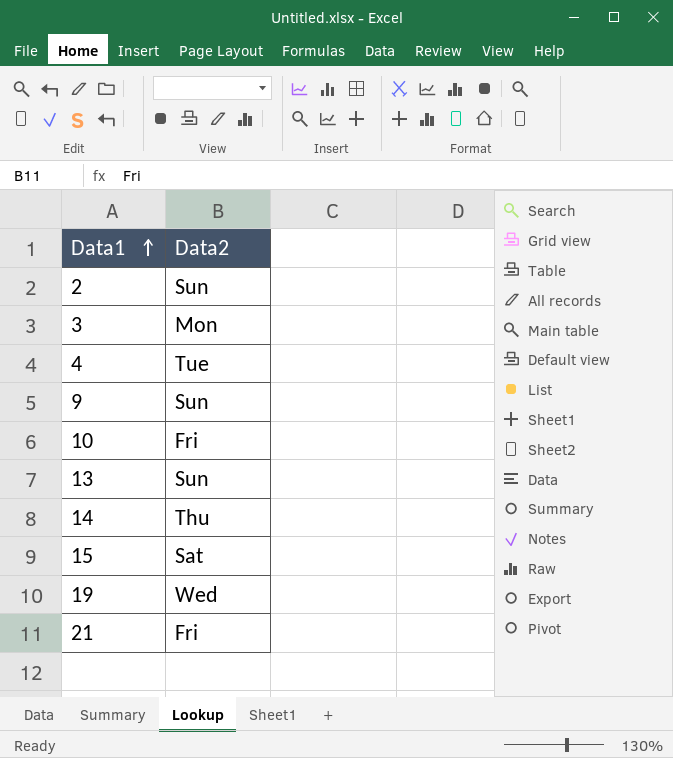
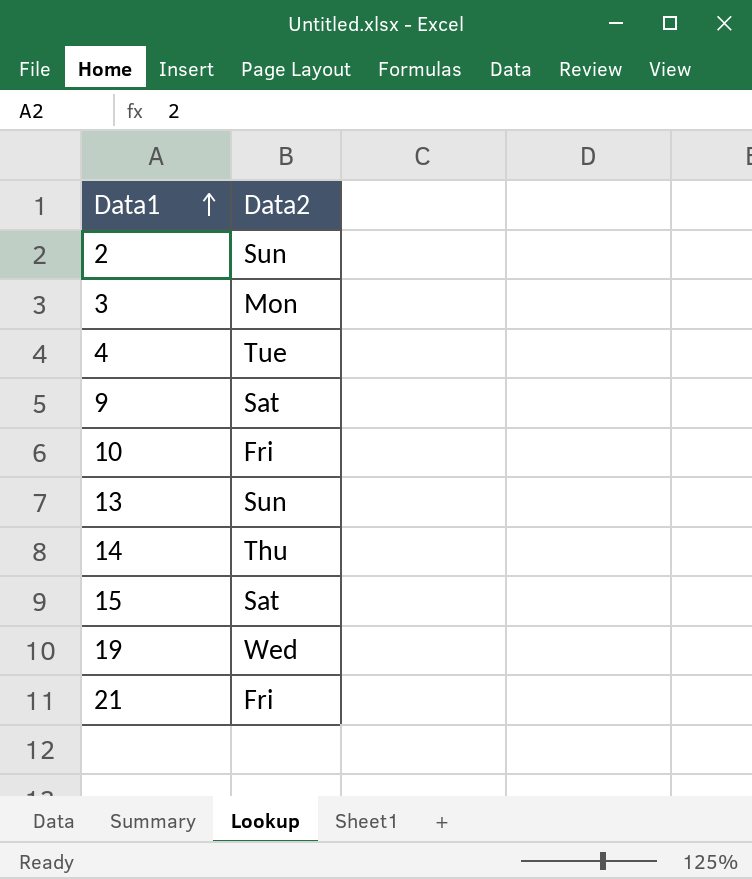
9 | Data2: Sun -> Sat

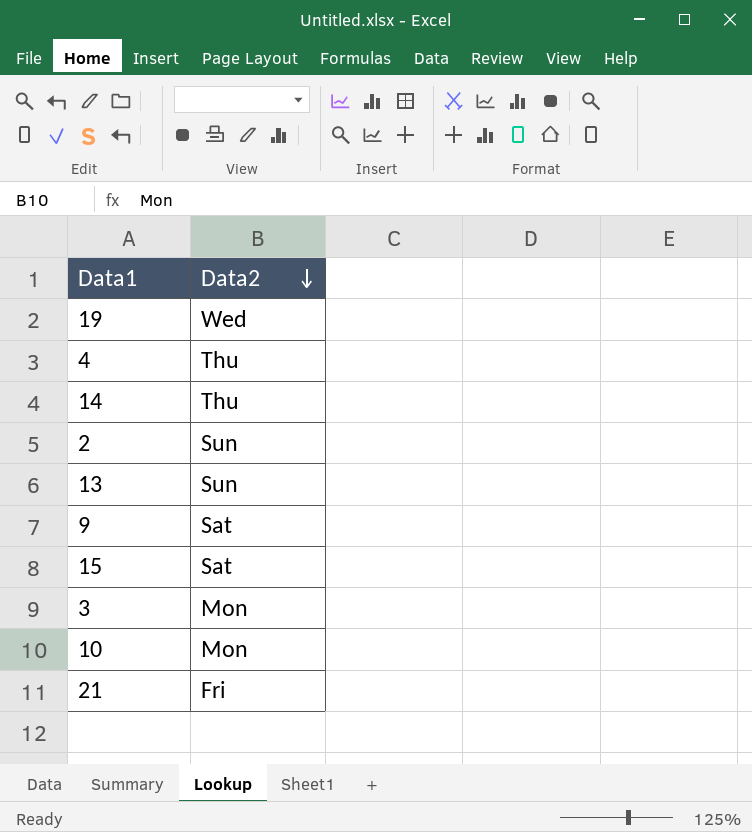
row order: Data1 ascending -> Data2 descending
4 | Data2: Tue -> Thu
10 | Data2: Fri -> Mon

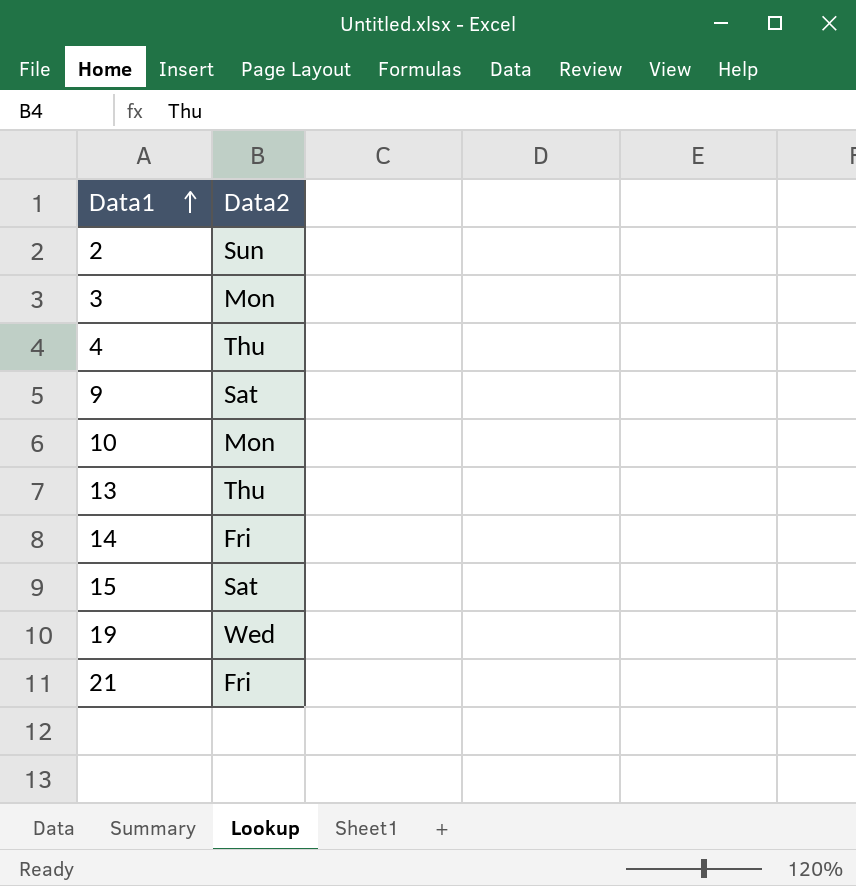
row order: Data2 descending -> Data1 ascending
13 | Data2: Sun -> Thu
14 | Data2: Thu -> Fri

